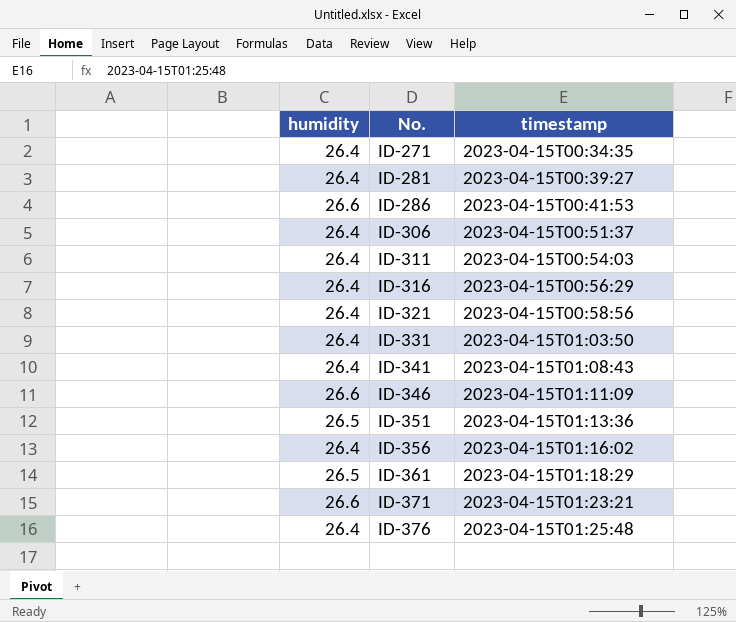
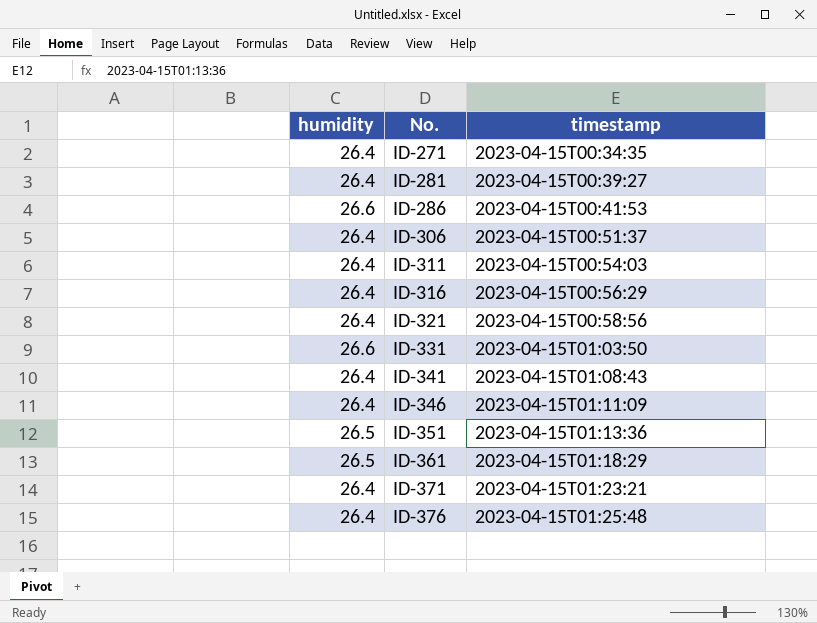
row ID-356: 26.4 | 2023-04-15T01:16:02 -> none
ID-331 | humidity: 26.4 -> 26.6
ID-346 | humidity: 26.6 -> 26.4
ID-371 | humidity: 26.6 -> 26.4

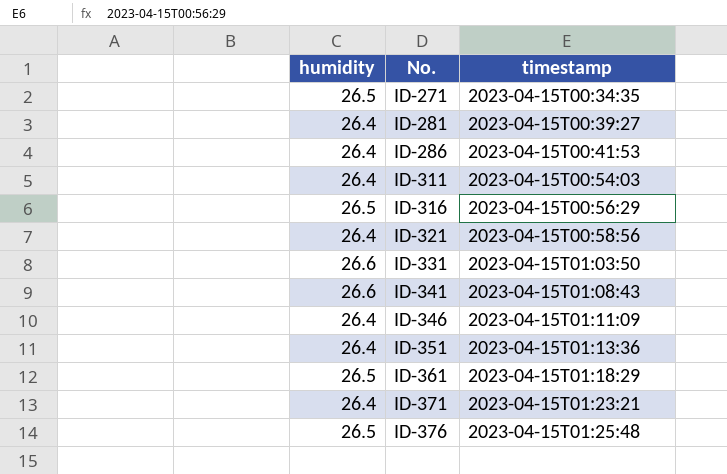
row ID-306: 26.4 | 2023-04-15T00:51:37 -> none
ID-271 | humidity: 26.4 -> 26.5
ID-286 | humidity: 26.6 -> 26.4
ID-316 | humidity: 26.4 -> 26.5
ID-341 | humidity: 26.4 -> 26.6
ID-351 | humidity: 26.5 -> 26.4
ID-376 | humidity: 26.4 -> 26.5

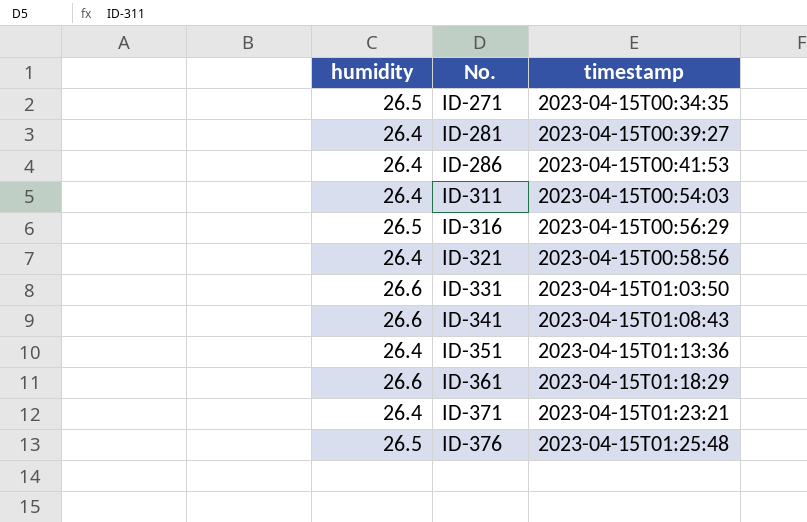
row ID-346: 26.4 | 2023-04-15T01:11:09 -> none
ID-361 | humidity: 26.5 -> 26.6

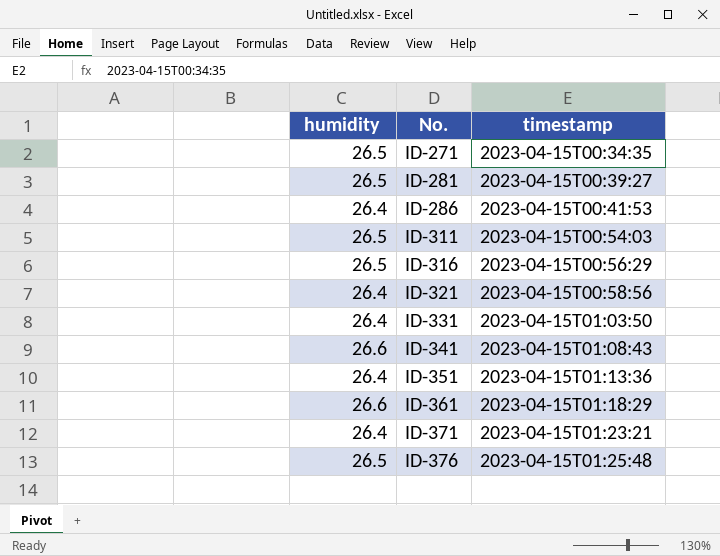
ID-281 | humidity: 26.4 -> 26.5
ID-311 | humidity: 26.4 -> 26.5
ID-331 | humidity: 26.6 -> 26.4

